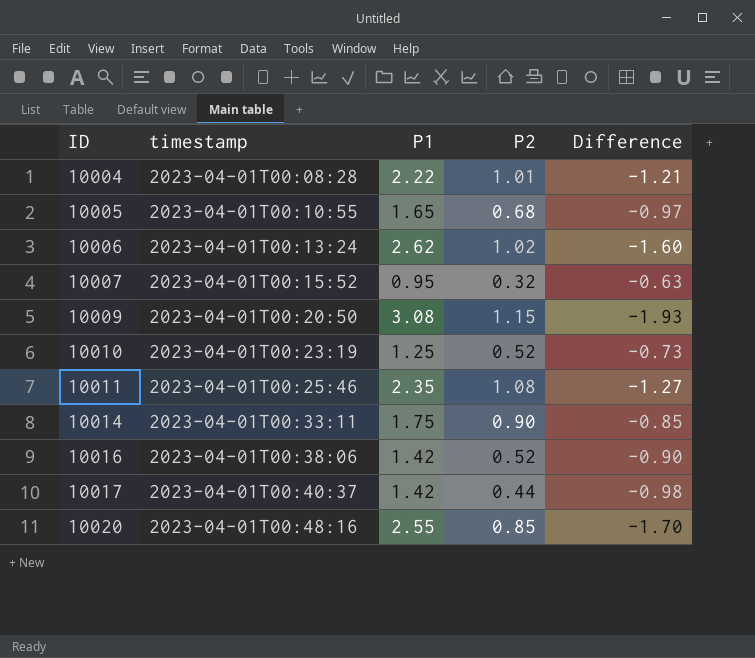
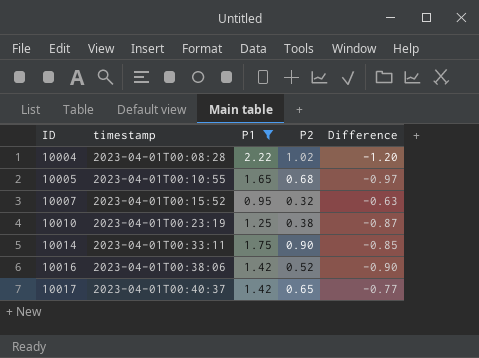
filter: none -> P1 <= 2.22
10004 | P2: 1.01 -> 1.02
10004 | Difference: -1.21 -> -1.20
10010 | P2: 0.52 -> 0.38
10010 | Difference: -0.73 -> -0.87
10017 | P2: 0.44 -> 0.65
10017 | Difference: -0.98 -> -0.77

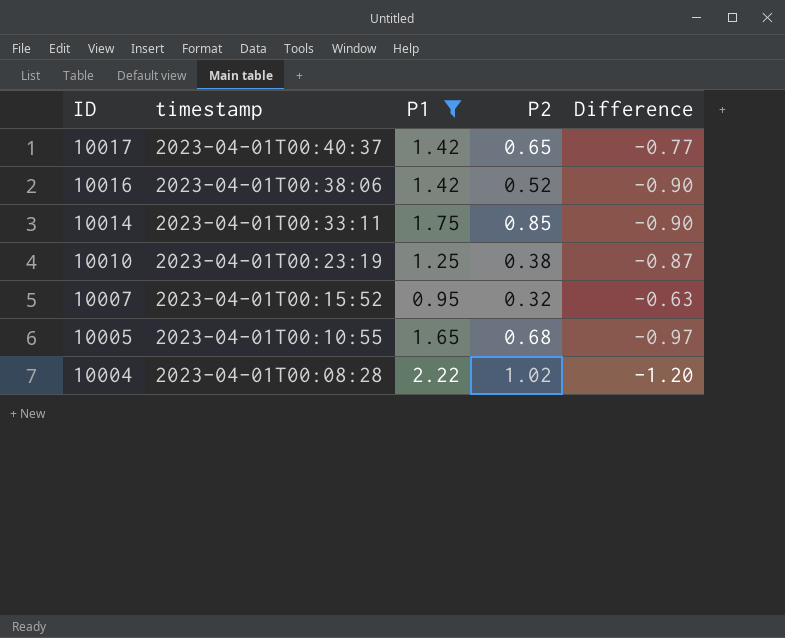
row order: ID ascending -> ID descending
10014 | P2: 0.90 -> 0.85
10014 | Difference: -0.85 -> -0.90

